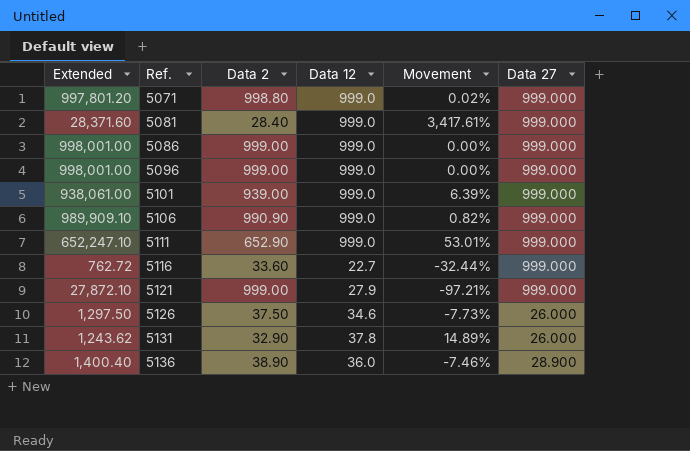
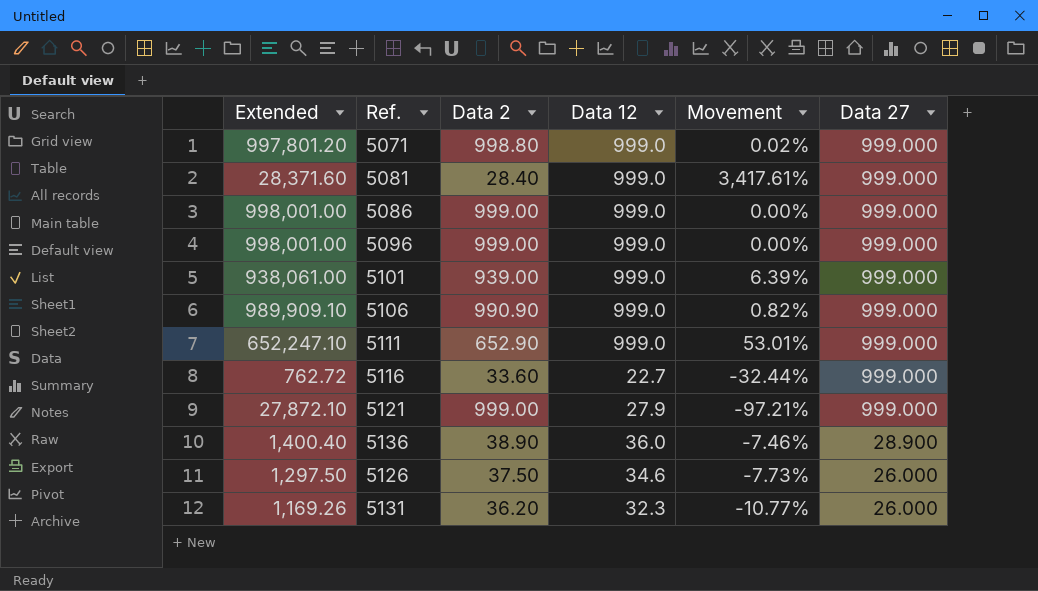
row order: Ref. ascending -> Data 27 descending
5131 | Extended: 1,243.62 -> 1,169.26
5131 | Data 2: 32.90 -> 36.20
5131 | Data 12: 37.8 -> 32.3
5131 | Movement: 14.89% -> -10.77%

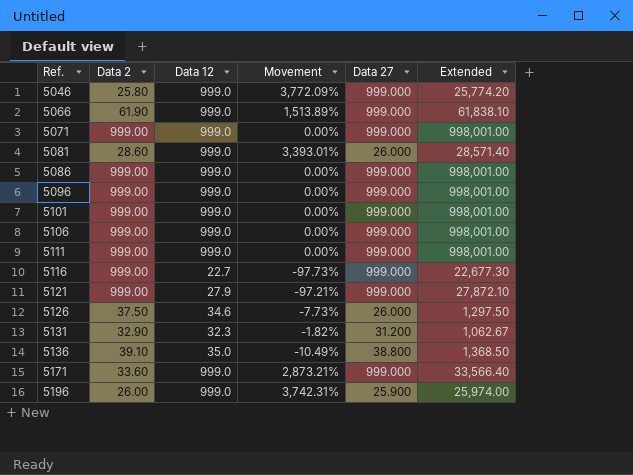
row order: Data 27 descending -> Ref. ascending
column Extended | position: 1 -> 6
row 5046: none -> 25.80 | 999.0 | 3,772.09% | 999.000 | 25,774.20
row 5066: none -> 61.90 | 999.0 | 1,513.89% | 999.000 | 61,838.10
5071 | Data 2: 998.80 -> 999.00
5071 | Movement: 0.02% -> 0.00%
5071 | Extended: 997,801.20 -> 998,001.00
5081 | Data 2: 28.40 -> 28.60
5081 | Movement: 3,417.61% -> 3,393.01%
5081 | Data 27: 999.000 -> 26.000
5081 | Extended: 28,371.60 -> 28,571.40
5101 | Data 2: 939.00 -> 999.00
5101 | Movement: 6.39% -> 0.00%
5101 | Extended: 938,061.00 -> 998,001.00
5106 | Data 2: 990.90 -> 999.00
5106 | Movement: 0.82% -> 0.00%
5106 | Extended: 989,909.10 -> 998,001.00
5111 | Data 2: 652.90 -> 999.00
5111 | Movement: 53.01% -> 0.00%
5111 | Extended: 652,247.10 -> 998,001.00
5116 | Data 2: 33.60 -> 999.00
5116 | Movement: -32.44% -> -97.73%
5116 | Extended: 762.72 -> 22,677.30
5131 | Data 2: 36.20 -> 32.90
5131 | Movement: -10.77% -> -1.82%
5131 | Data 27: 26.000 -> 31.200
5131 | Extended: 1,169.26 -> 1,062.67
5136 | Data 2: 38.90 -> 39.10
5136 | Data 12: 36.0 -> 35.0
5136 | Movement: -7.46% -> -10.49%
5136 | Data 27: 28.900 -> 38.800
5136 | Extended: 1,400.40 -> 1,368.50
row 5171: none -> 33.60 | 999.0 | 2,873.21% | 999.000 | 33,566.40
row 5196: none -> 26.00 | 999.0 | 3,742.31% | 25.900 | 25,974.00

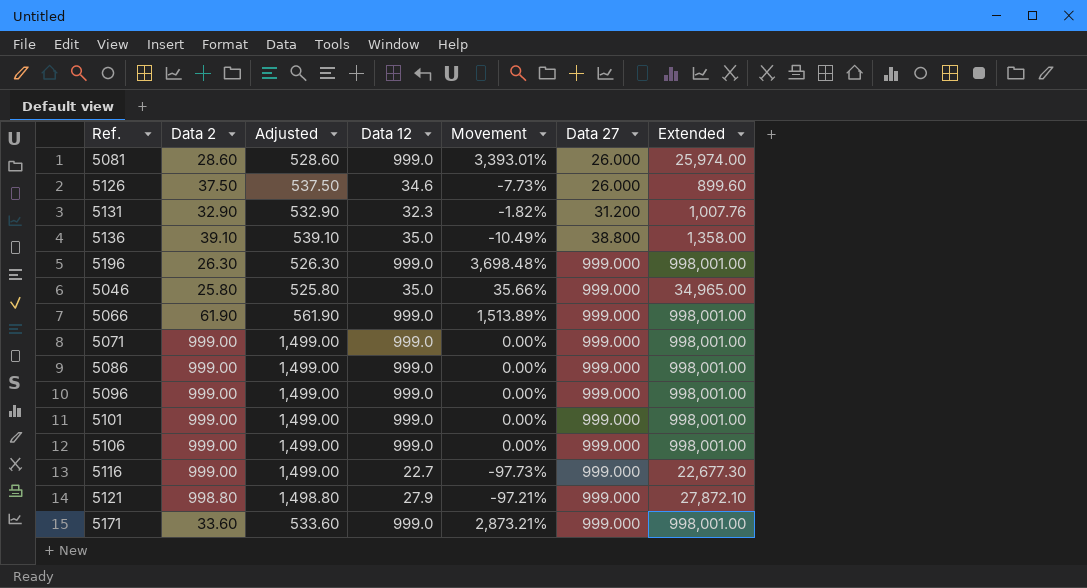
row order: Ref. ascending -> Data 27 ascending
column Adjusted | formula: none -> [Data 2] + 500
column Extended | formula: [Data 2] * [Data 12] -> [Data 12] * [Data 27]
row 5111: 999.00 | 999.0 | 0.00% | 999.000 | 998,001.00 -> none
5196 | Data 2: 26.00 -> 26.30
5196 | Movement: 3,742.31% -> 3,698.48%
5196 | Data 27: 25.900 -> 999.000
5046 | Data 12: 999.0 -> 35.0
5046 | Movement: 3,772.09% -> 35.66%
5121 | Data 2: 999.00 -> 998.80

